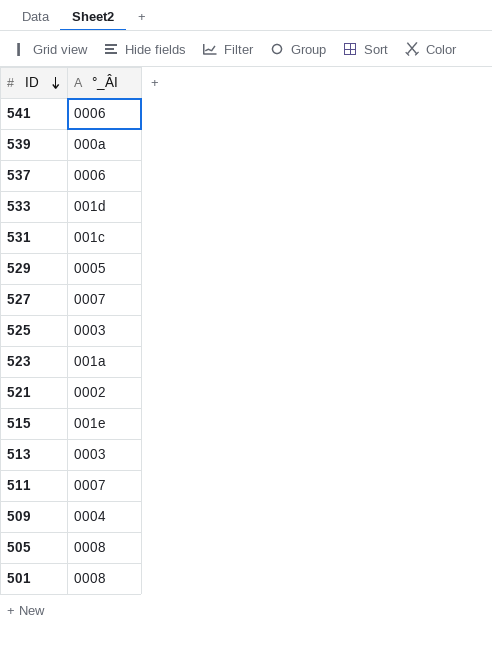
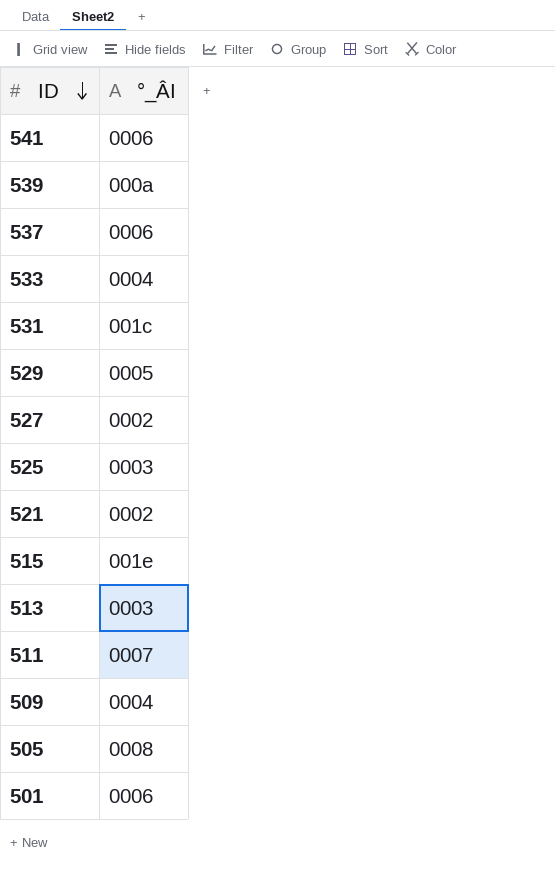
row 523: 001a -> none
533 | °_ÂI: 001d -> 0004
527 | °_ÂI: 0007 -> 0002
501 | °_ÂI: 0008 -> 0006

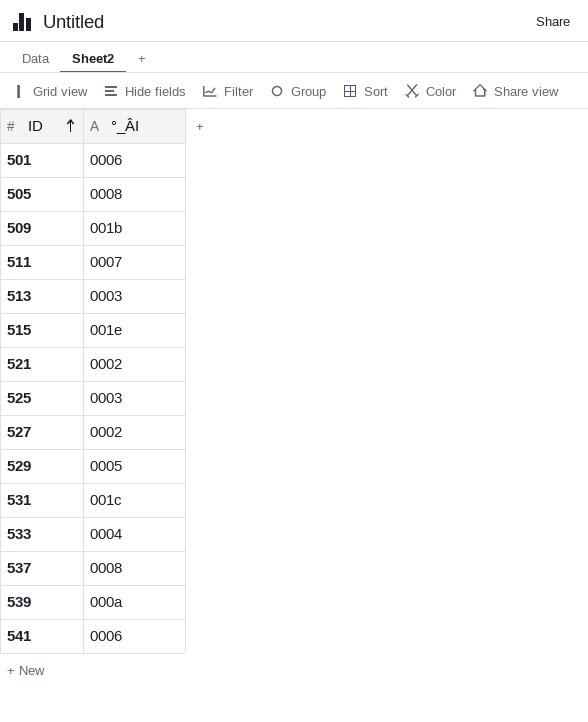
row order: ID descending -> ID ascending
509 | °_ÂI: 0004 -> 001b
537 | °_ÂI: 0006 -> 0008

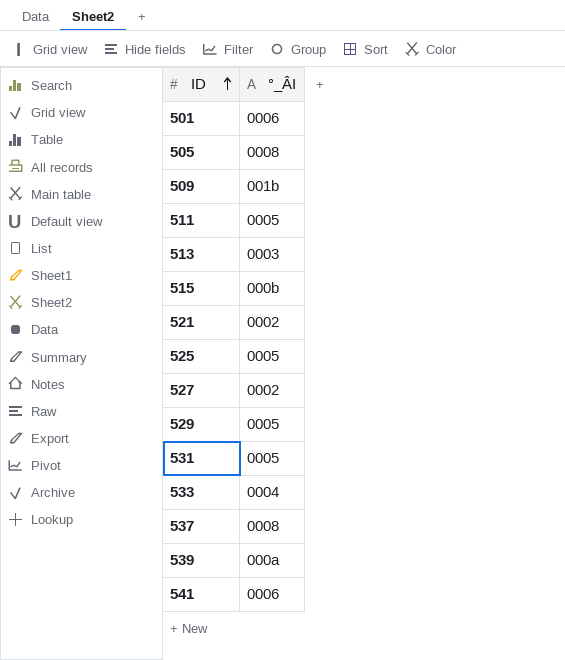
511 | °_ÂI: 0007 -> 0005
515 | °_ÂI: 001e -> 000b
525 | °_ÂI: 0003 -> 0005
531 | °_ÂI: 001c -> 0005

